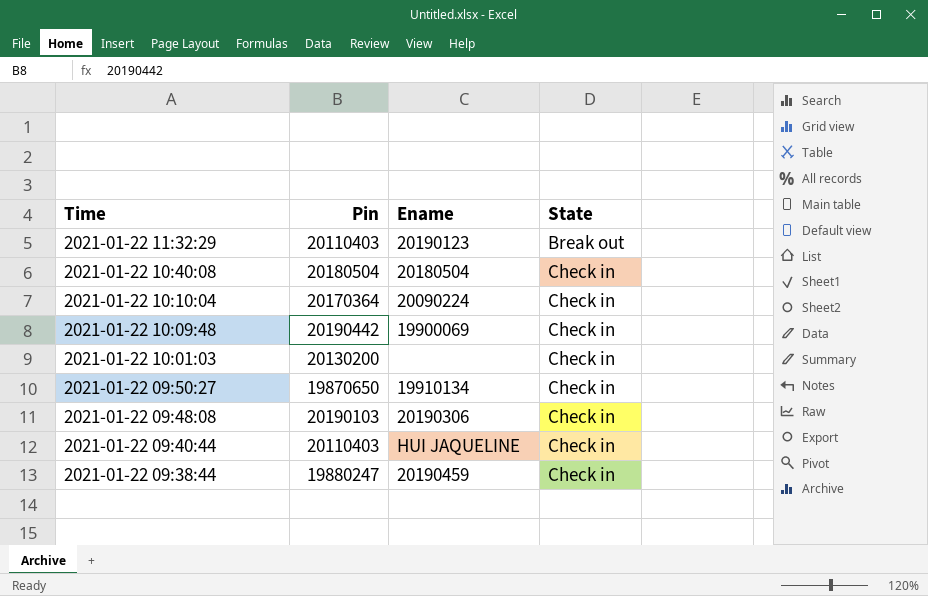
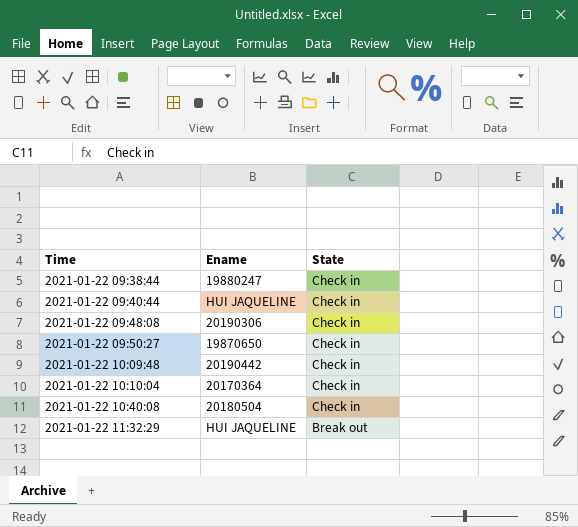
row order: Time descending -> Time ascending
column Pin | position: 2 -> none
row 2021-01-22 10:01:03: 20130200 | none | Check in -> none
2021-01-22 09:38:44 | Ename: 20190459 -> 19880247
2021-01-22 09:50:27 | Ename: 19910134 -> 19870650
2021-01-22 10:09:48 | Ename: 19900069 -> 20190442
2021-01-22 10:10:04 | Ename: 20090224 -> 20170364
2021-01-22 11:32:29 | Ename: 20190123 -> HUI JAQUELINE

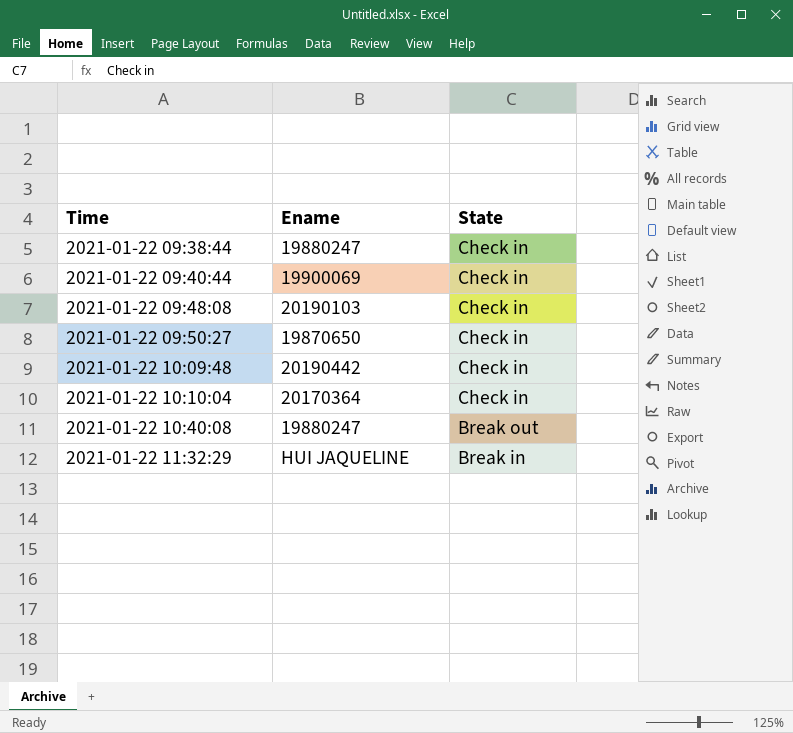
2021-01-22 09:40:44 | Ename: HUI JAQUELINE -> 19900069
2021-01-22 09:48:08 | Ename: 20190306 -> 20190103
2021-01-22 10:40:08 | Ename: 20180504 -> 19880247
2021-01-22 10:40:08 | State: Check in -> Break out
2021-01-22 11:32:29 | State: Break out -> Break in

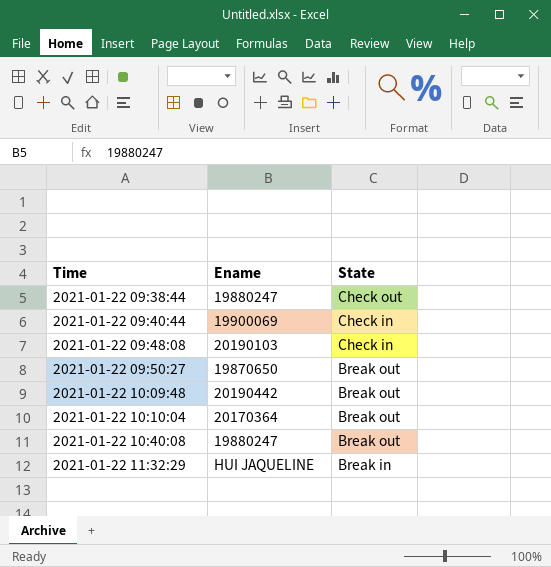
2021-01-22 09:38:44 | State: Check in -> Check out
2021-01-22 09:50:27 | State: Check in -> Break out
2021-01-22 10:09:48 | State: Check in -> Break out
2021-01-22 10:10:04 | State: Check in -> Break out

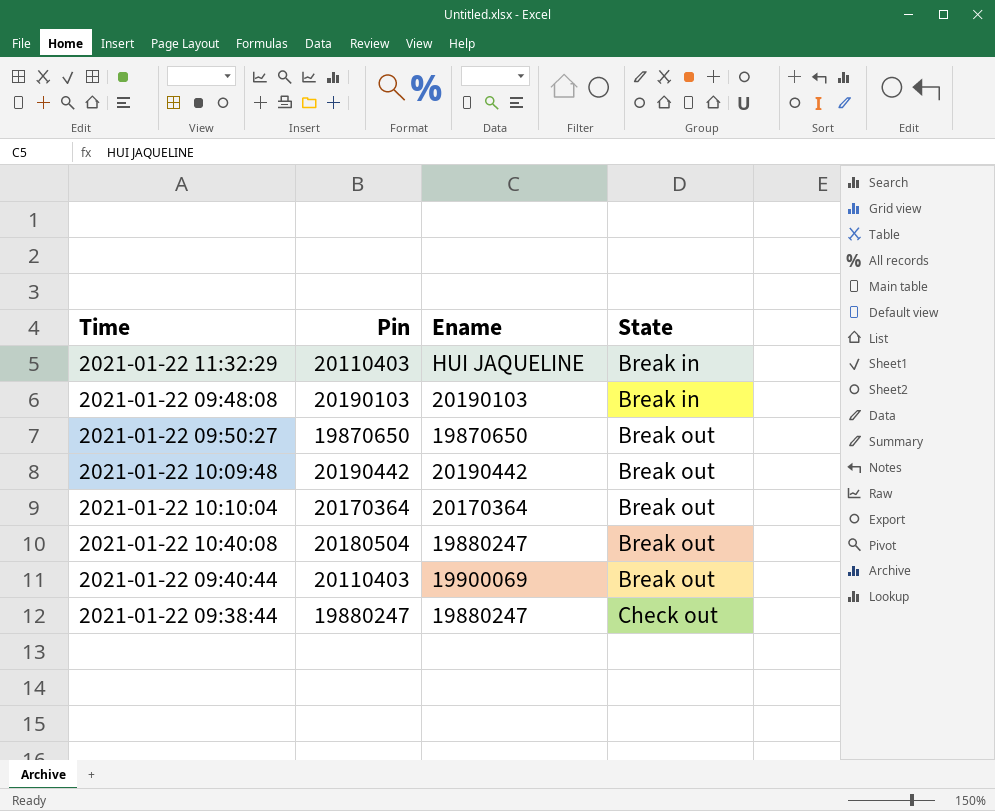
row order: Time ascending -> State ascending
column Pin | position: none -> 2
2021-01-22 09:48:08 | State: Check in -> Break in
2021-01-22 09:40:44 | State: Check in -> Break out

